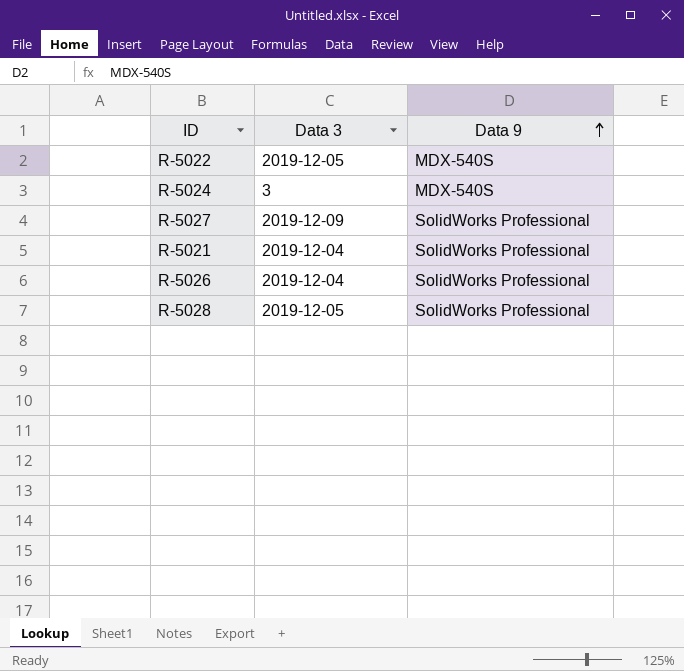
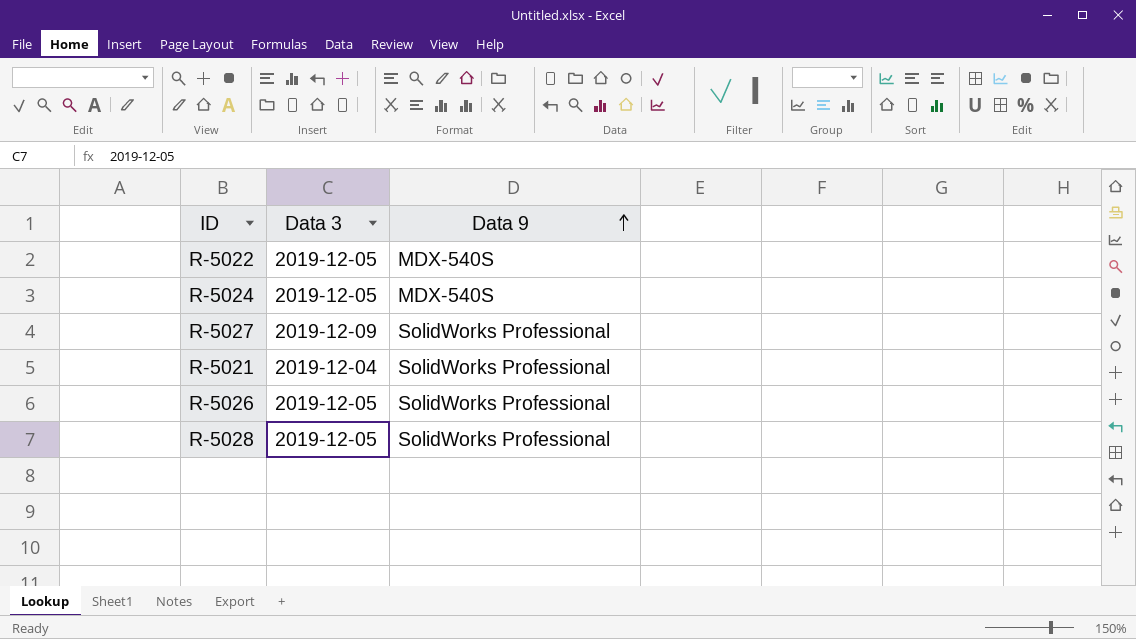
R-5024 | Data 3: 3 -> 2019-12-05
R-5026 | Data 3: 2019-12-04 -> 2019-12-05

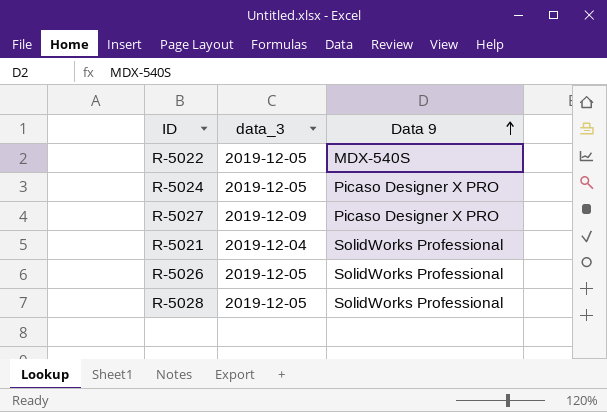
column name: Data 3 -> data_3
R-5024 | Data 9: MDX-540S -> Picaso Designer X PRO
R-5027 | Data 9: SolidWorks Professional -> Picaso Designer X PRO

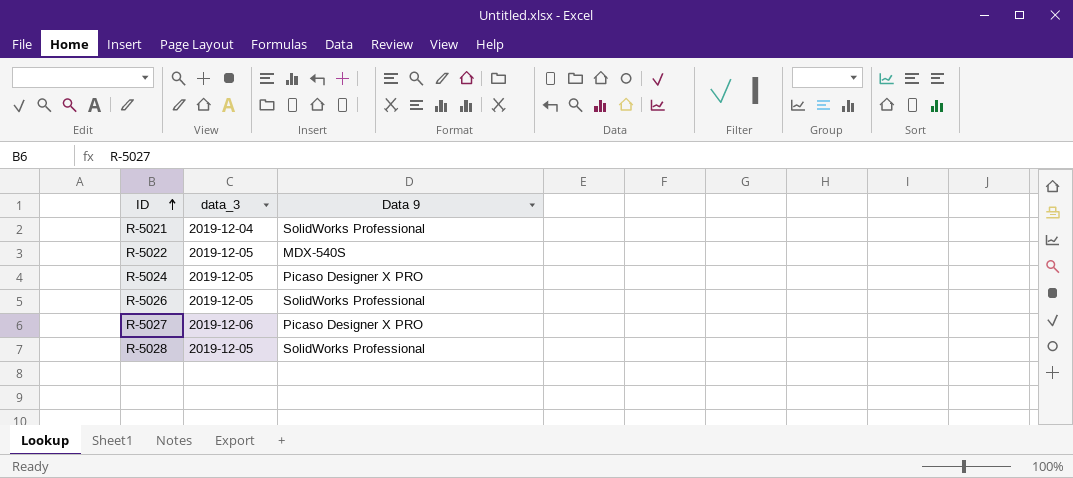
row order: Data 9 ascending -> ID ascending
R-5027 | data_3: 2019-12-09 -> 2019-12-06

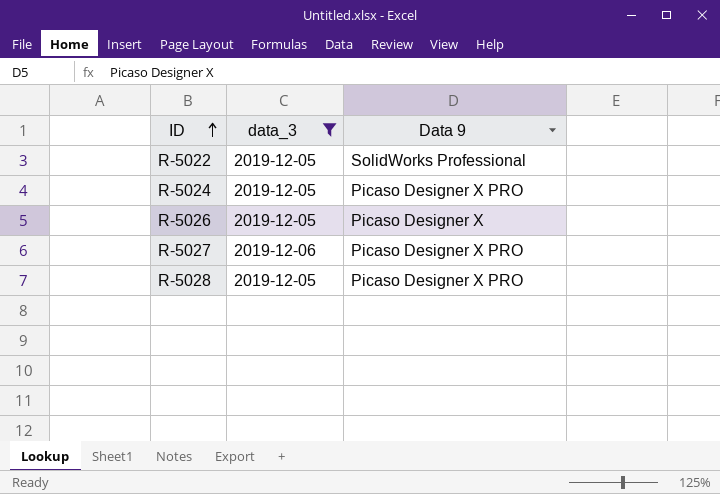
filter: none -> data_3 != 2019-12-04
R-5022 | Data 9: MDX-540S -> SolidWorks Professional
R-5026 | Data 9: SolidWorks Professional -> Picaso Designer X
R-5028 | Data 9: SolidWorks Professional -> Picaso Designer X PRO

